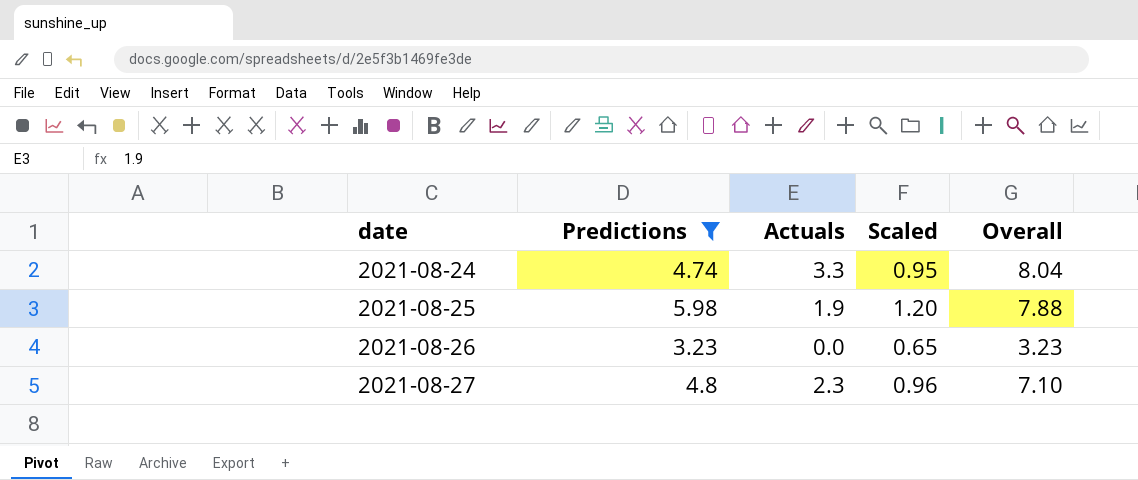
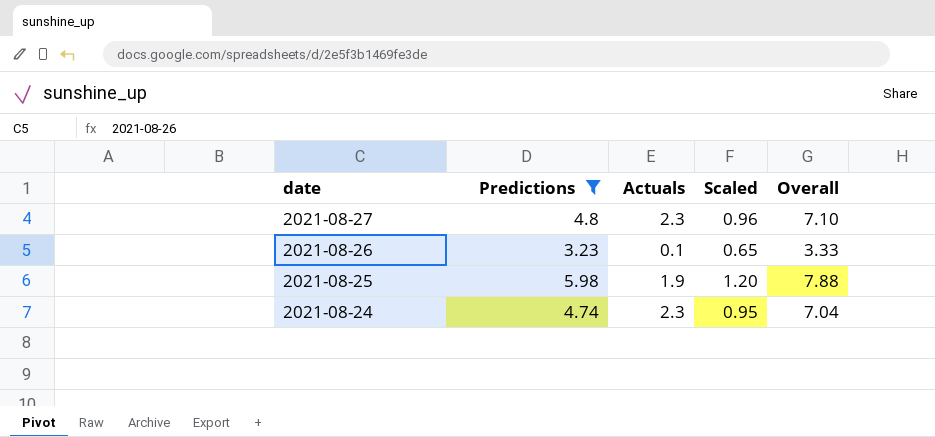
row order: date ascending -> date descending
2021-08-26 | Actuals: 0.0 -> 0.1
2021-08-26 | Overall: 3.23 -> 3.33
2021-08-24 | Actuals: 3.3 -> 2.3
2021-08-24 | Overall: 8.04 -> 7.04

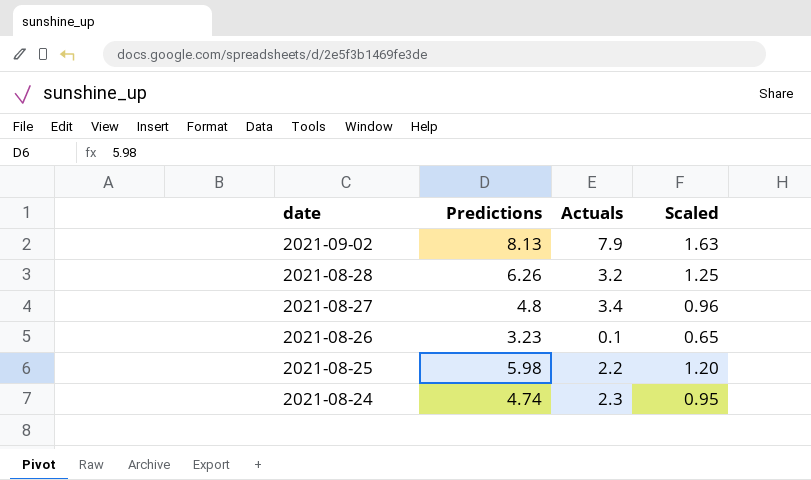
filter: Predictions <= 5.98 -> none
column Overall | formula: [Predictions] + [Actuals] -> none
2021-08-27 | Actuals: 2.3 -> 3.4
2021-08-25 | Actuals: 1.9 -> 2.2

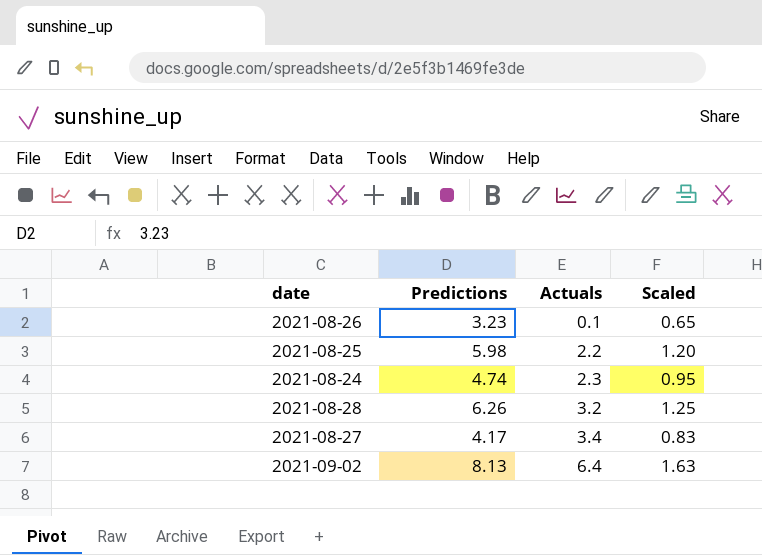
row order: date descending -> Actuals ascending
2021-08-27 | Predictions: 4.8 -> 4.17
2021-08-27 | Scaled: 0.96 -> 0.83
2021-09-02 | Actuals: 7.9 -> 6.4

